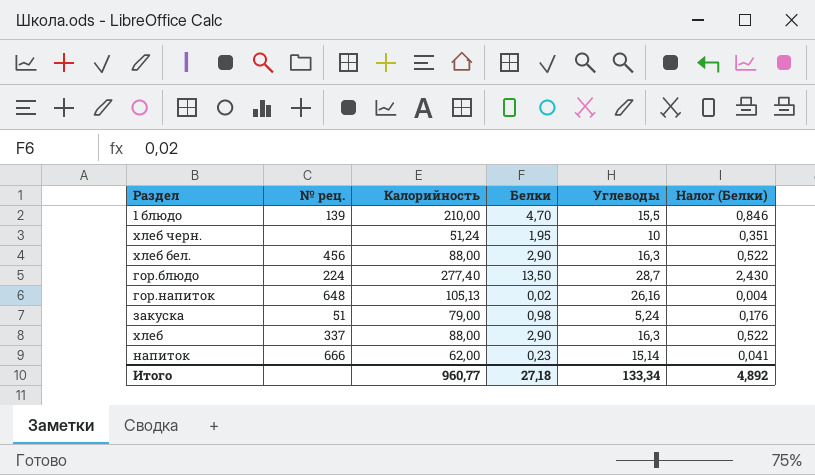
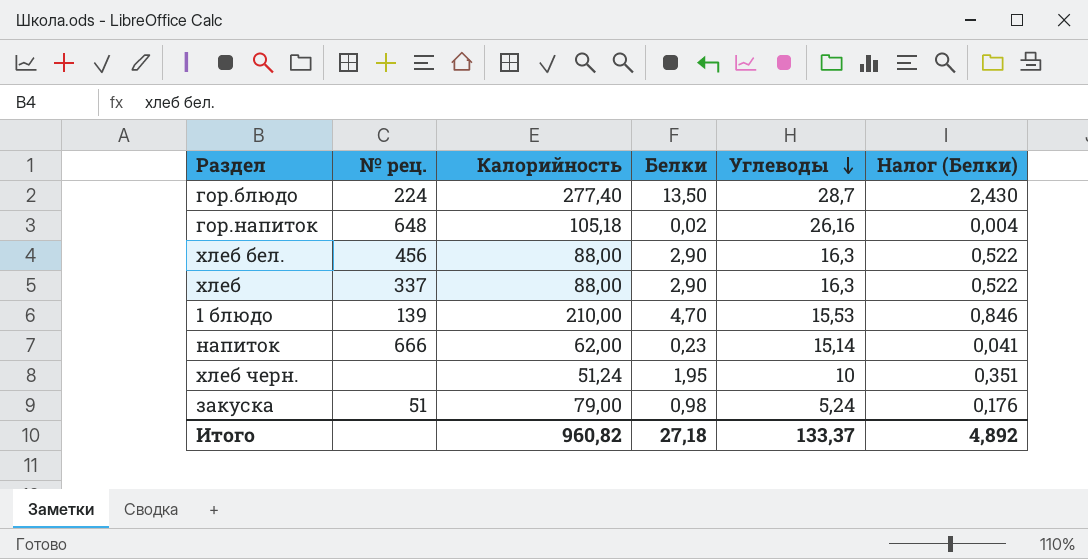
row order: none -> Углеводы descending
гор.напиток | Калорийность: 105,13 -> 105,18
1 блюдо | Углеводы: 15,5 -> 15,53
Итого | Калорийность: 960,77 -> 960,82
Итого | Углеводы: 133,34 -> 133,37

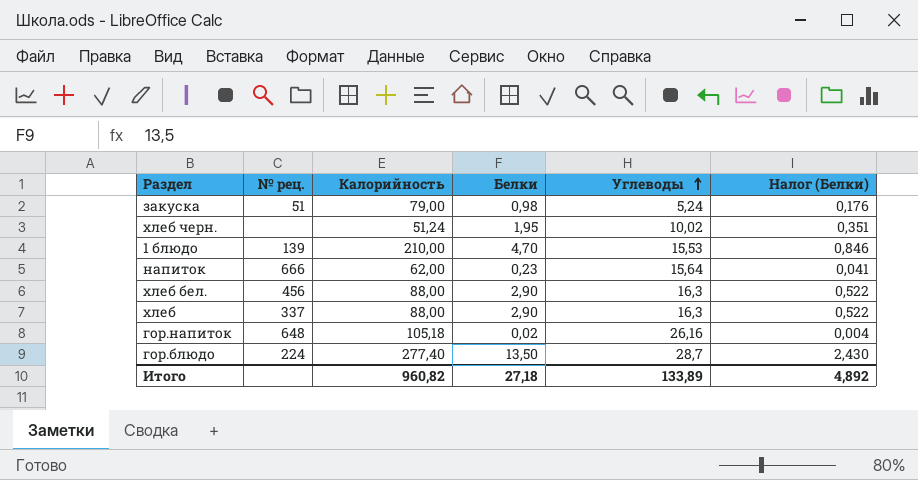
row order: Углеводы descending -> Углеводы ascending
хлеб черн. | Углеводы: 10 -> 10,02
напиток | Углеводы: 15,14 -> 15,64
Итого | Углеводы: 133,37 -> 133,89

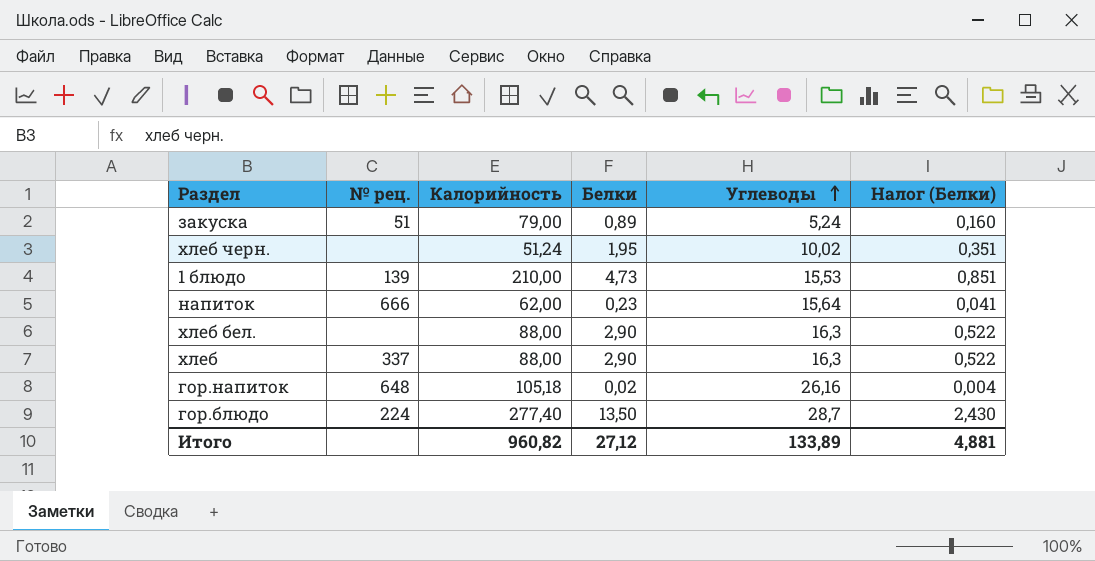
закуска | Белки: 0,98 -> 0,89
закуска | Налог (Белки): 0,176 -> 0,160
1 блюдо | Белки: 4,70 -> 4,73
1 блюдо | Налог (Белки): 0,846 -> 0,851
хлеб бел. | № рец.: 456 -> none
Итого | Белки: 27,18 -> 27,12
Итого | Налог (Белки): 4,892 -> 4,881

